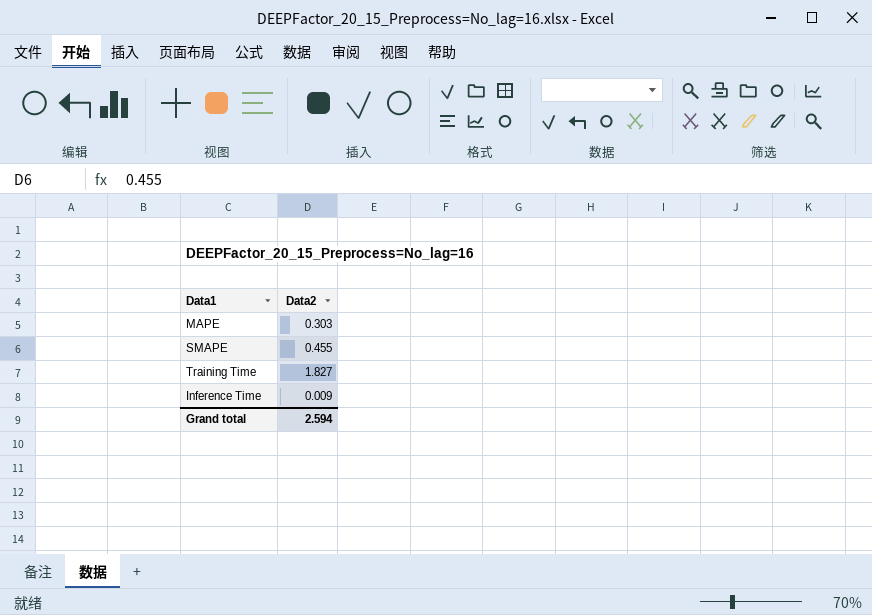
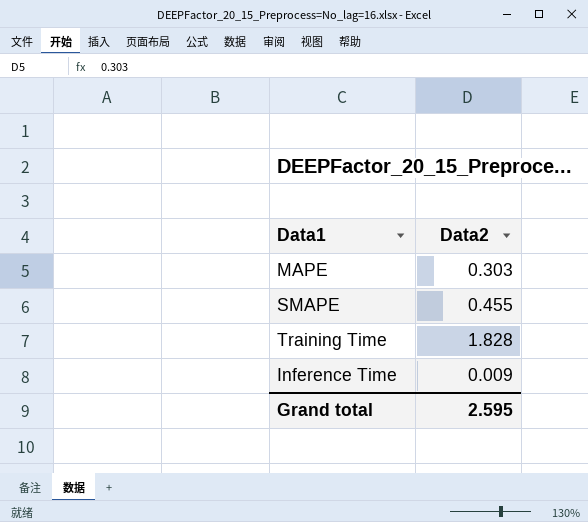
Training Time | Data2: 1.827 -> 1.828
Grand total | Data2: 2.594 -> 2.595

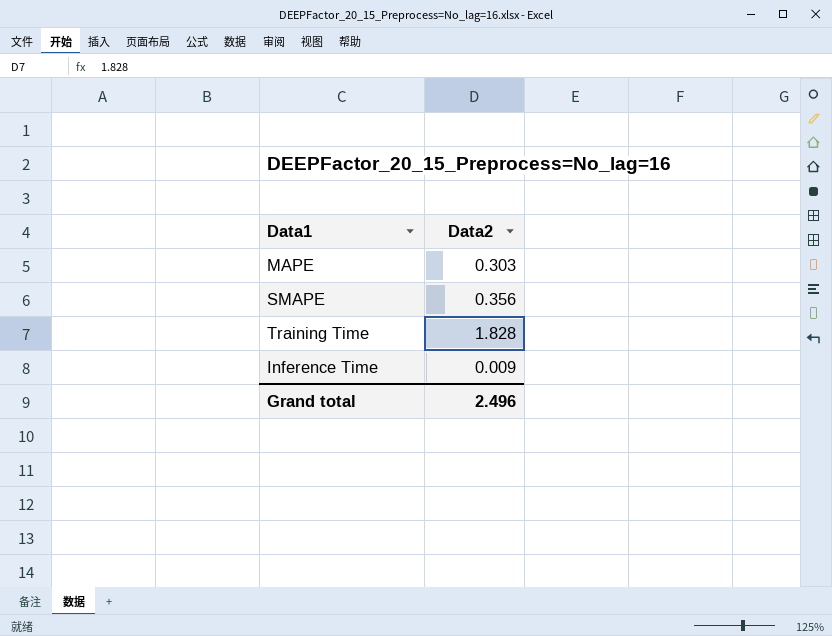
SMAPE | Data2: 0.455 -> 0.356
Grand total | Data2: 2.595 -> 2.496

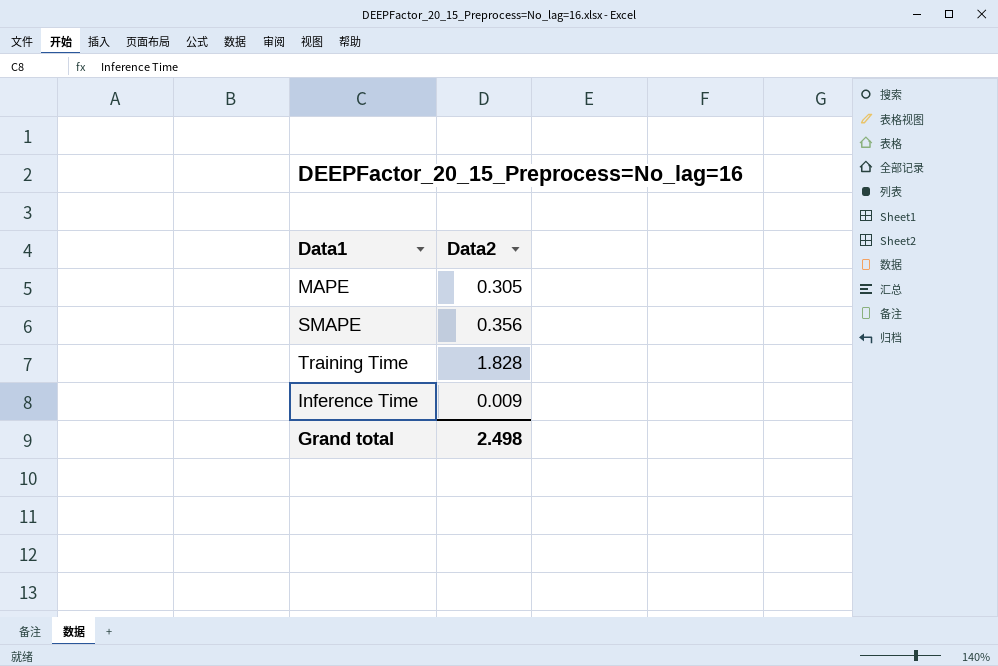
MAPE | Data2: 0.303 -> 0.305
Grand total | Data2: 2.496 -> 2.498

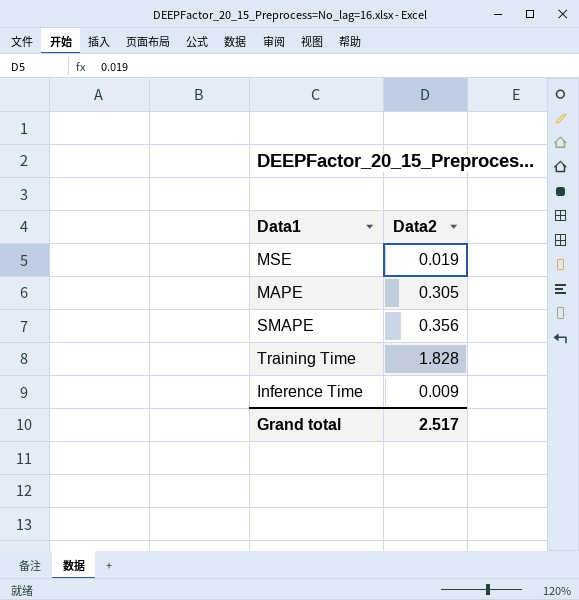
row MSE: none -> 0.019
Grand total | Data2: 2.498 -> 2.517

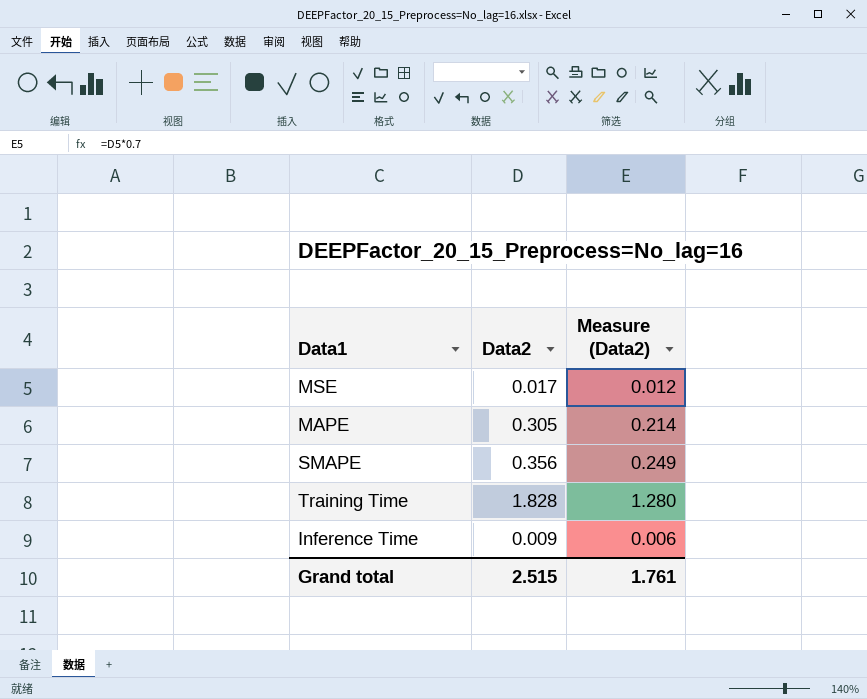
column Measure (Data2) | formula: none -> [Data2] * 0.7
MSE | Data2: 0.019 -> 0.017
Grand total | Data2: 2.517 -> 2.515

